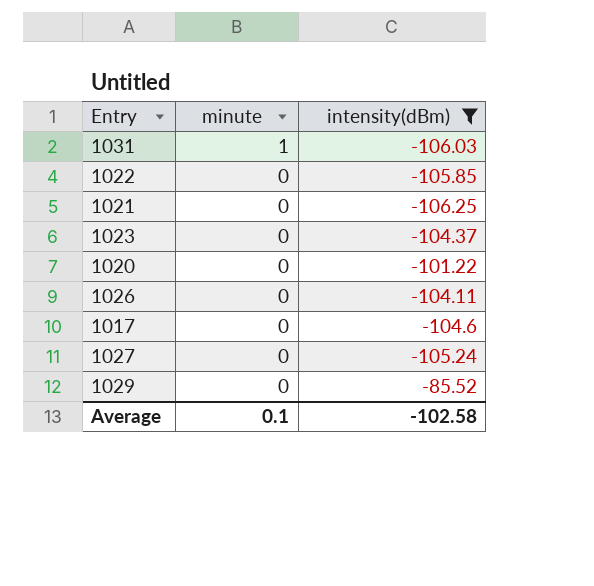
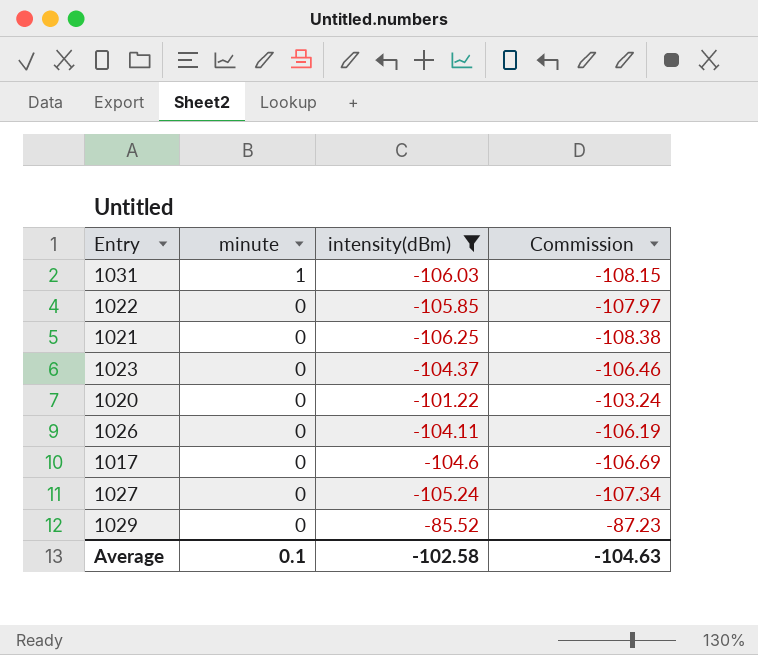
column Commission | formula: none -> [intensity(dBm)] * 1.02

